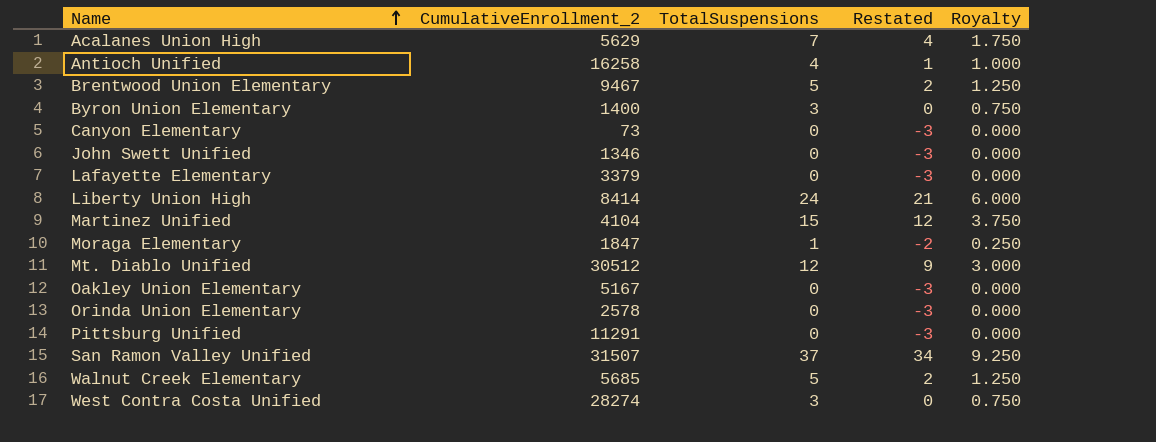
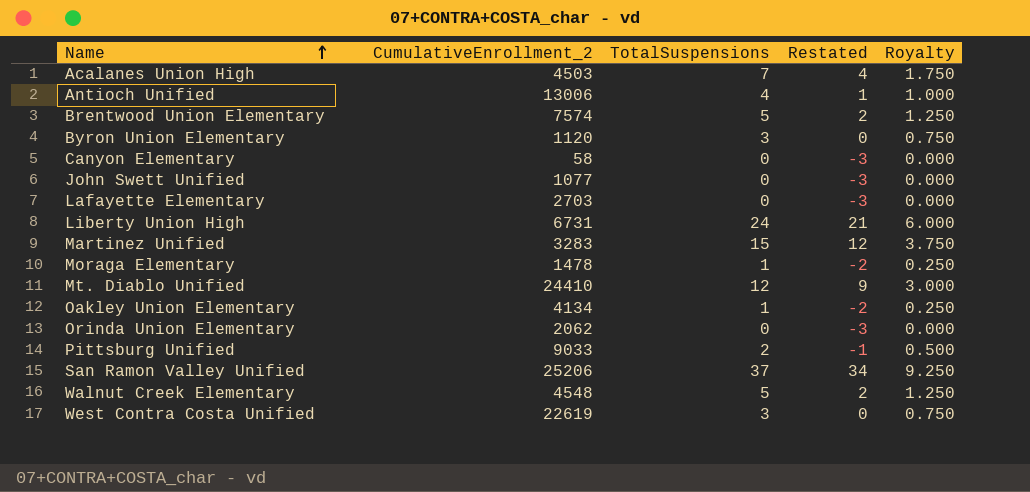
Acalanes Union High | CumulativeEnrollment_2: 5629 -> 4503
Antioch Unified | CumulativeEnrollment_2: 16258 -> 13006
Brentwood Union Elementary | CumulativeEnrollment_2: 9467 -> 7574
Byron Union Elementary | CumulativeEnrollment_2: 1400 -> 1120
Canyon Elementary | CumulativeEnrollment_2: 73 -> 58
John Swett Unified | CumulativeEnrollment_2: 1346 -> 1077
Lafayette Elementary | CumulativeEnrollment_2: 3379 -> 2703
Liberty Union High | CumulativeEnrollment_2: 8414 -> 6731
Martinez Unified | CumulativeEnrollment_2: 4104 -> 3283
Moraga Elementary | CumulativeEnrollment_2: 1847 -> 1478
Mt. Diablo Unified | CumulativeEnrollment_2: 30512 -> 24410
Oakley Union Elementary | CumulativeEnrollment_2: 5167 -> 4134
Oakley Union Elementary | TotalSuspensions: 0 -> 1
Oakley Union Elementary | Restated: -3 -> -2
Oakley Union Elementary | Royalty: 0.000 -> 0.250
Orinda Union Elementary | CumulativeEnrollment_2: 2578 -> 2062
Pittsburg Unified | CumulativeEnrollment_2: 11291 -> 9033
Pittsburg Unified | TotalSuspensions: 0 -> 2
Pittsburg Unified | Restated: -3 -> -1
Pittsburg Unified | Royalty: 0.000 -> 0.500
San Ramon Valley Unified | CumulativeEnrollment_2: 31507 -> 25206
Walnut Creek Elementary | CumulativeEnrollment_2: 5685 -> 4548
West Contra Costa Unified | CumulativeEnrollment_2: 28274 -> 22619

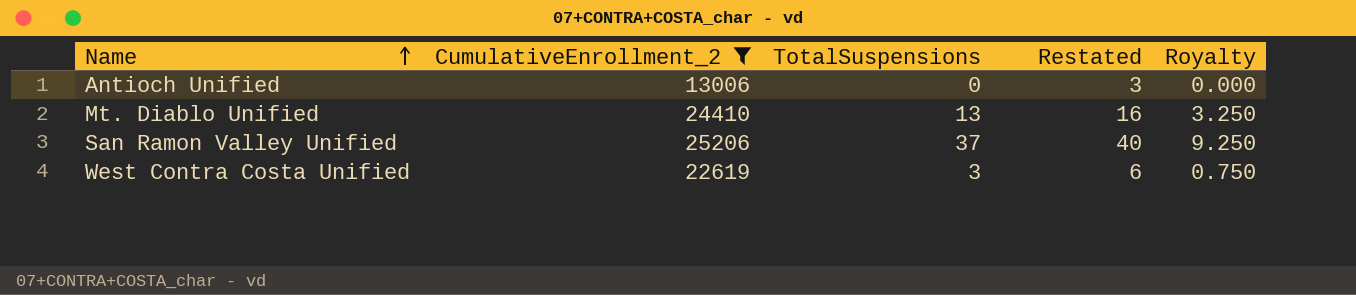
filter: none -> CumulativeEnrollment_2 >= 13006
column Restated | formula: [TotalSuspensions] - 3 -> [TotalSuspensions] + 3
Antioch Unified | TotalSuspensions: 4 -> 0
Antioch Unified | Royalty: 1.000 -> 0.000
Mt. Diablo Unified | TotalSuspensions: 12 -> 13
Mt. Diablo Unified | Royalty: 3.000 -> 3.250

